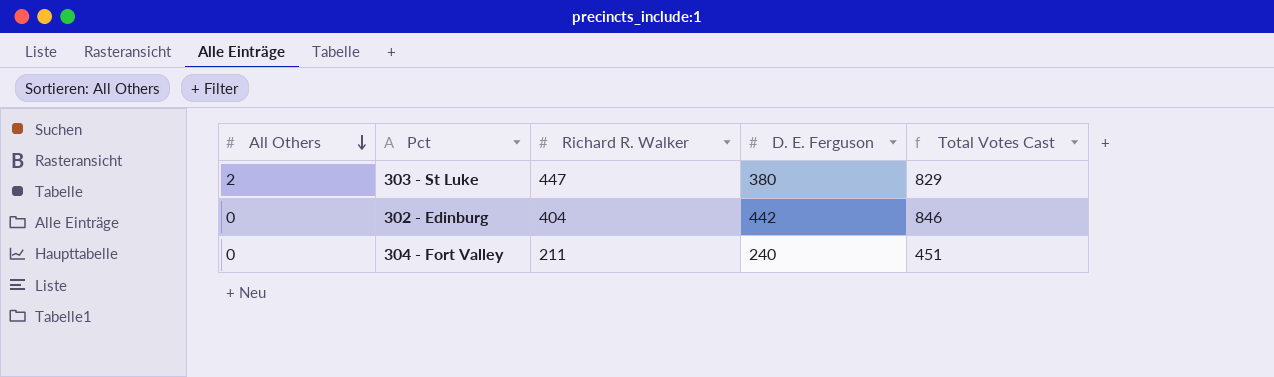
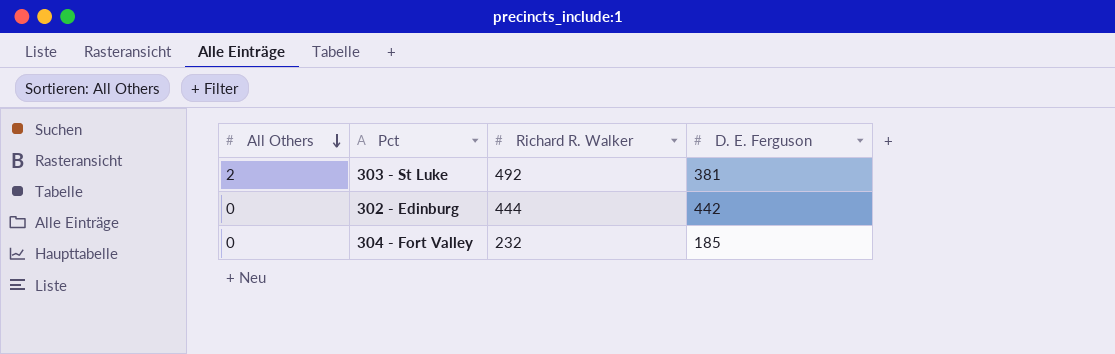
column Total Votes Cast | formula: [All Others] + [Richard R. Walker] + [D. E. Ferguson] -> none
303 - St Luke | Richard R. Walker: 447 -> 492
303 - St Luke | D. E. Ferguson: 380 -> 381
302 - Edinburg | Richard R. Walker: 404 -> 444
304 - Fort Valley | Richard R. Walker: 211 -> 232
304 - Fort Valley | D. E. Ferguson: 240 -> 185

